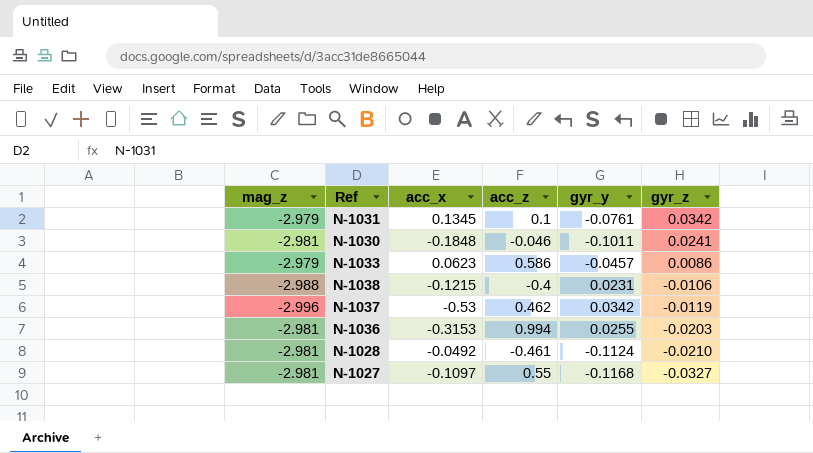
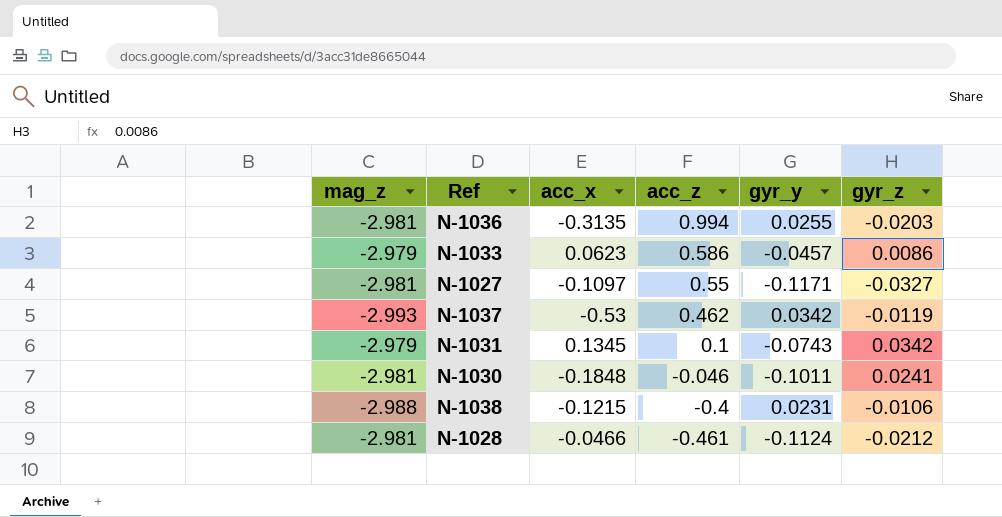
row order: gyr_z descending -> acc_z descending
N-1036 | acc_x: -0.3153 -> -0.3135
N-1027 | gyr_y: -0.1168 -> -0.1171
N-1037 | mag_z: -2.996 -> -2.993
N-1031 | gyr_y: -0.0761 -> -0.0743
N-1028 | acc_x: -0.0492 -> -0.0466
N-1028 | gyr_z: -0.0210 -> -0.0212

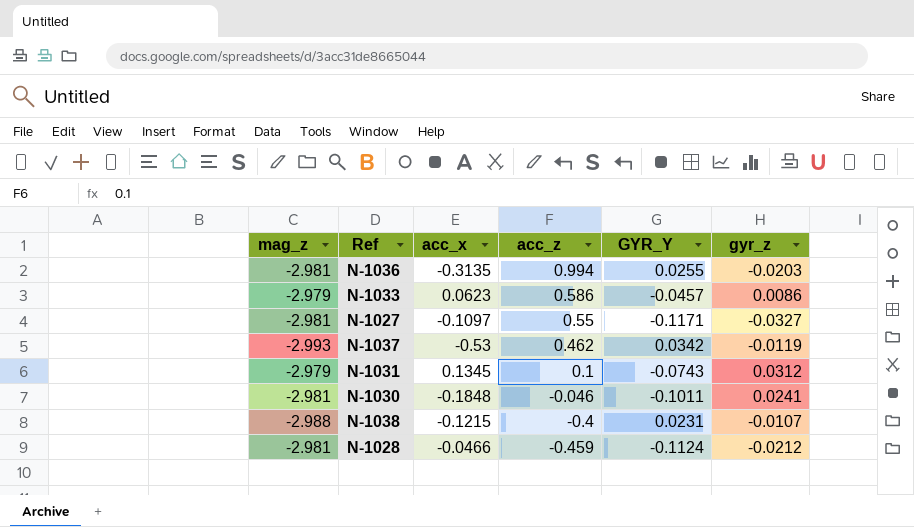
column name: gyr_y -> GYR_Y
N-1031 | gyr_z: 0.0342 -> 0.0312
N-1038 | gyr_z: -0.0106 -> -0.0107
N-1028 | acc_z: -0.461 -> -0.459

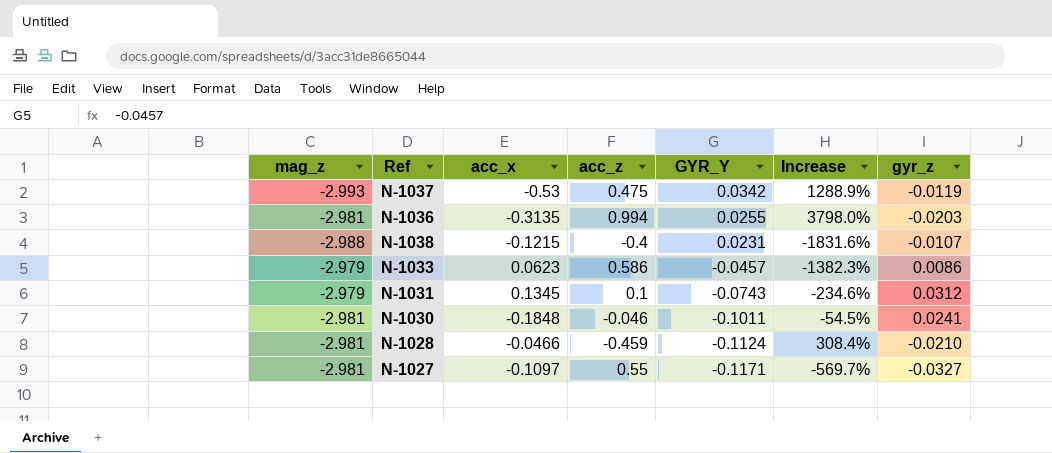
row order: acc_z descending -> GYR_Y descending
column Increase | formula: none -> ([acc_z] - [GYR_Y]) / [GYR_Y]
N-1037 | acc_z: 0.462 -> 0.475
N-1028 | gyr_z: -0.0212 -> -0.0210

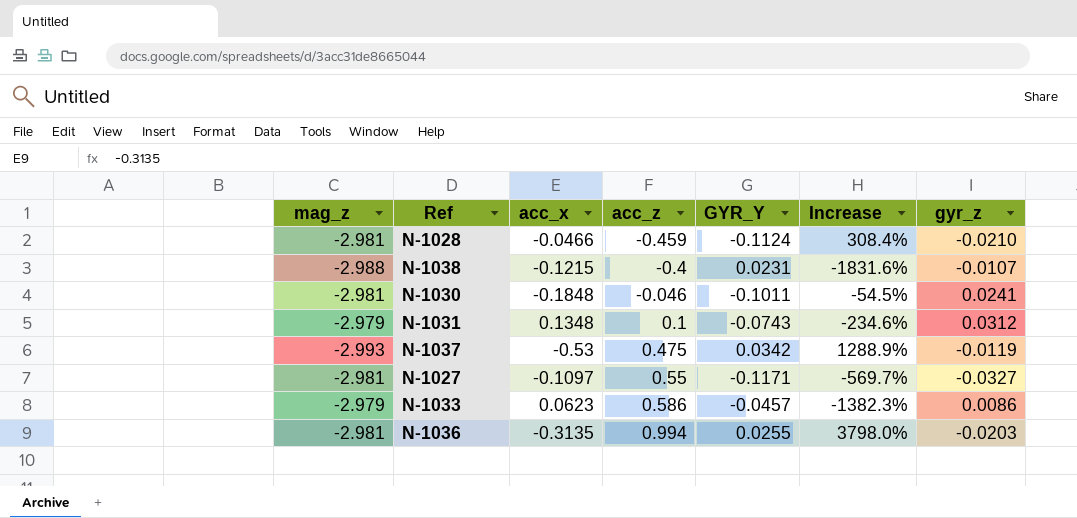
row order: GYR_Y descending -> acc_z ascending
N-1031 | acc_x: 0.1345 -> 0.1348

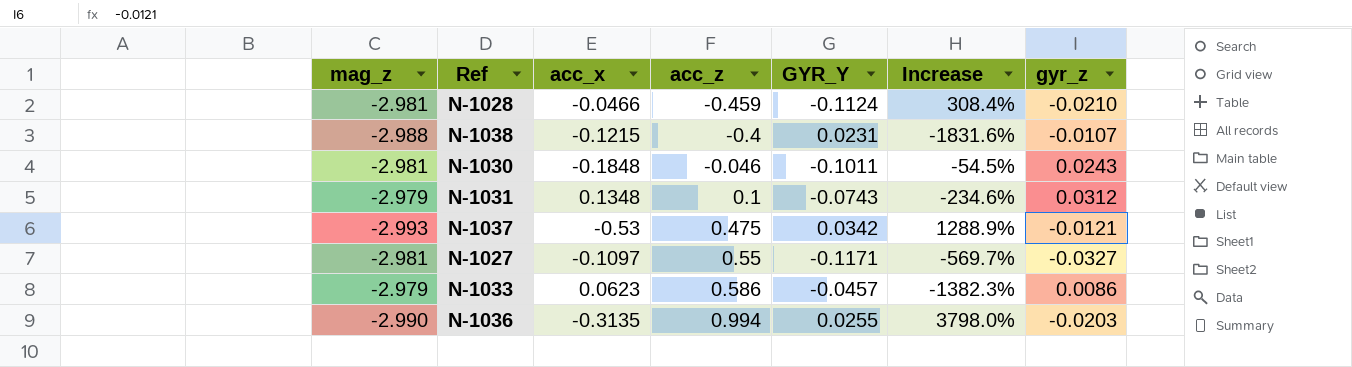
N-1030 | gyr_z: 0.0241 -> 0.0243
N-1037 | gyr_z: -0.0119 -> -0.0121
N-1036 | mag_z: -2.981 -> -2.990

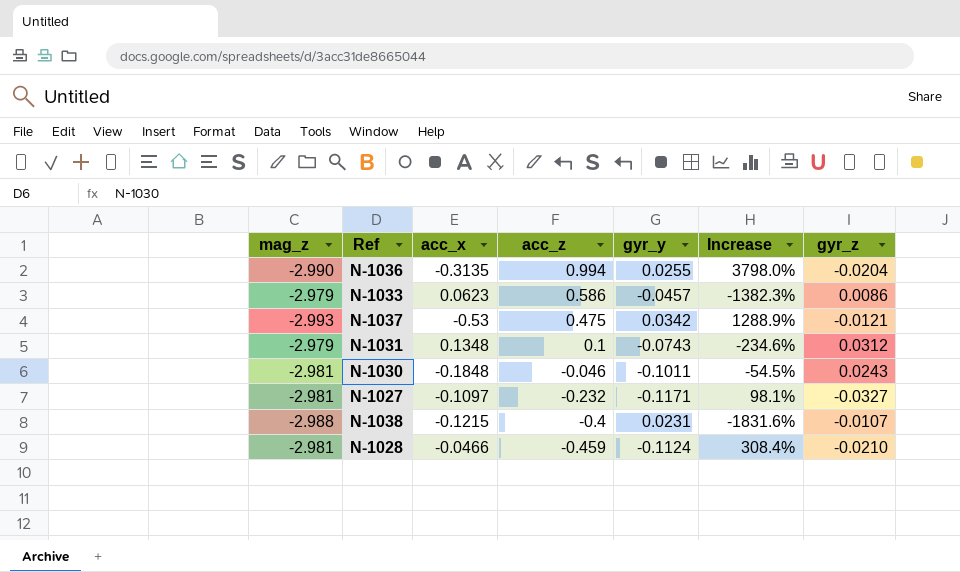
row order: acc_z ascending -> acc_z descending
column name: GYR_Y -> gyr_y
N-1036 | gyr_z: -0.0203 -> -0.0204
N-1027 | acc_z: 0.55 -> -0.232
N-1027 | Increase: -569.7% -> 98.1%

